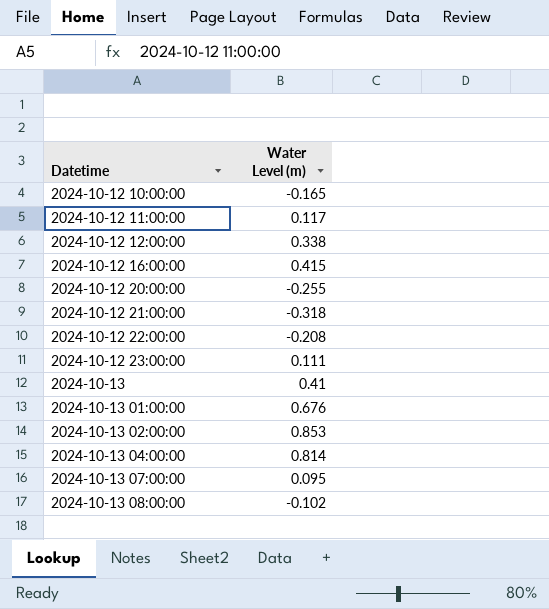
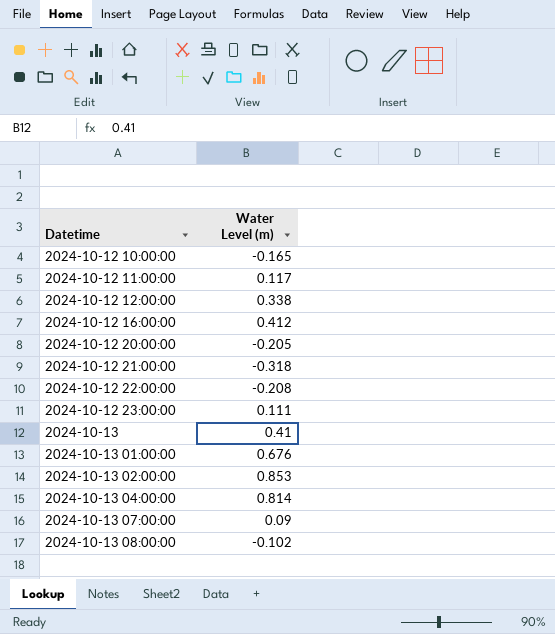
2024-10-12 16:00:00 | Water Level (m): 0.415 -> 0.412
2024-10-12 20:00:00 | Water Level (m): -0.255 -> -0.205
2024-10-13 07:00:00 | Water Level (m): 0.095 -> 0.09

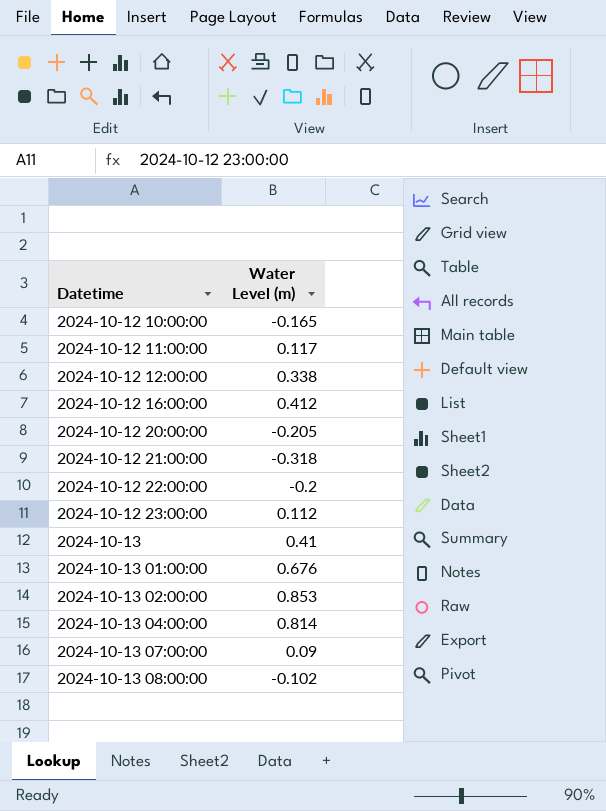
2024-10-12 22:00:00 | Water Level (m): -0.208 -> -0.2
2024-10-12 23:00:00 | Water Level (m): 0.111 -> 0.112

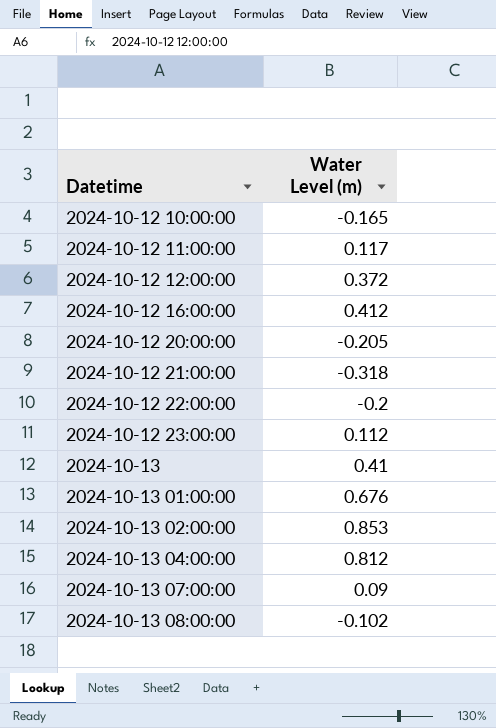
2024-10-12 12:00:00 | Water Level (m): 0.338 -> 0.372
2024-10-13 04:00:00 | Water Level (m): 0.814 -> 0.812

